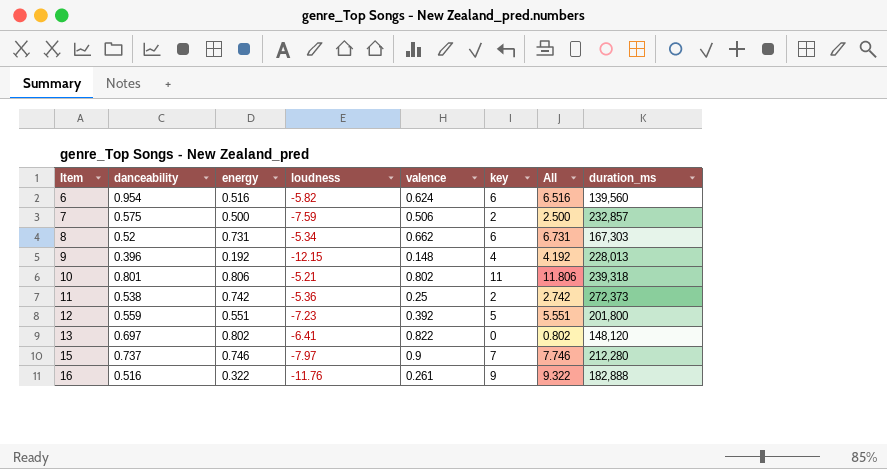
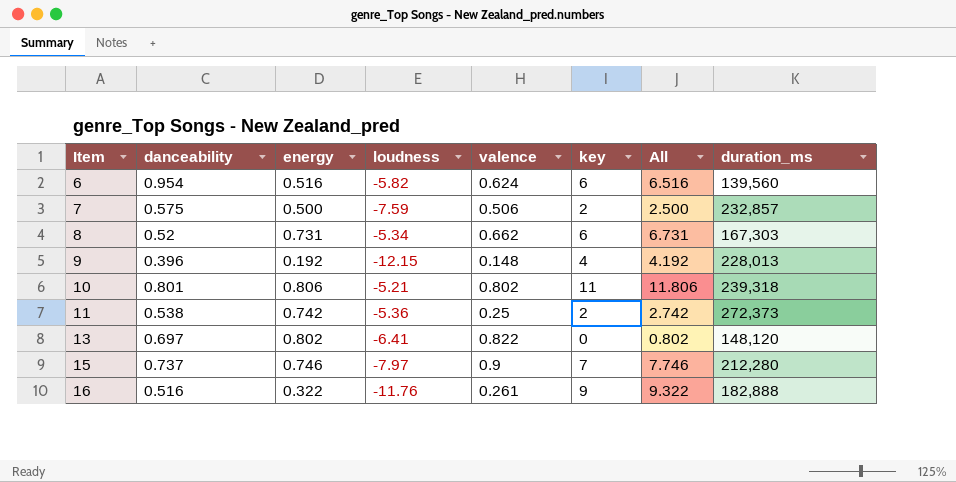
row 12: 0.559 | 0.551 | -7.23 | 0.392 | 5 | 5.551 | 201,800 -> none

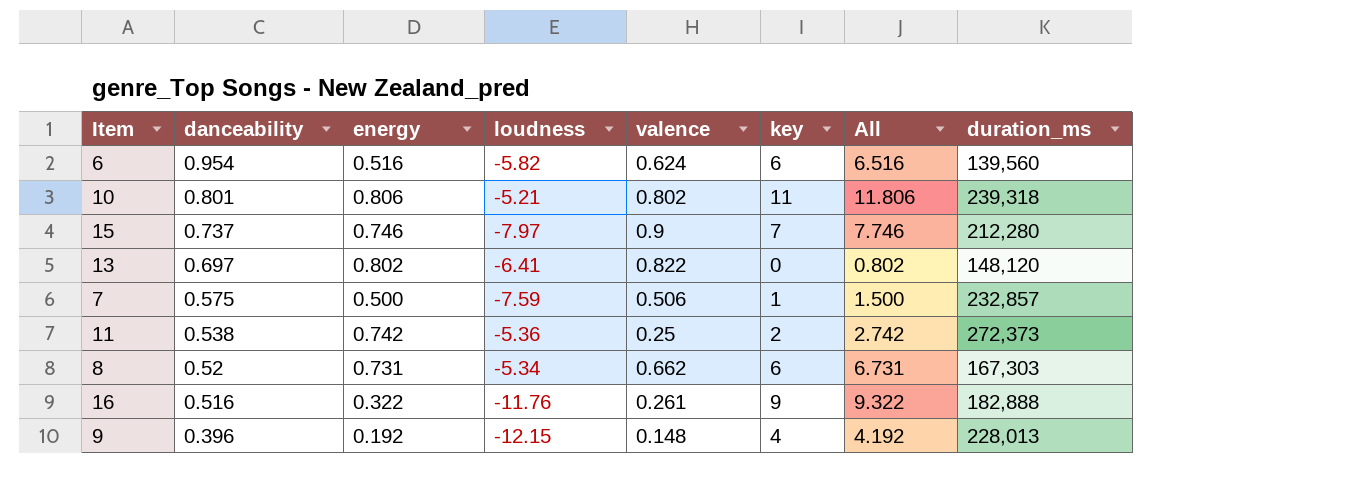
row order: Item ascending -> danceability descending
7 | key: 2 -> 1
7 | All: 2.500 -> 1.500

